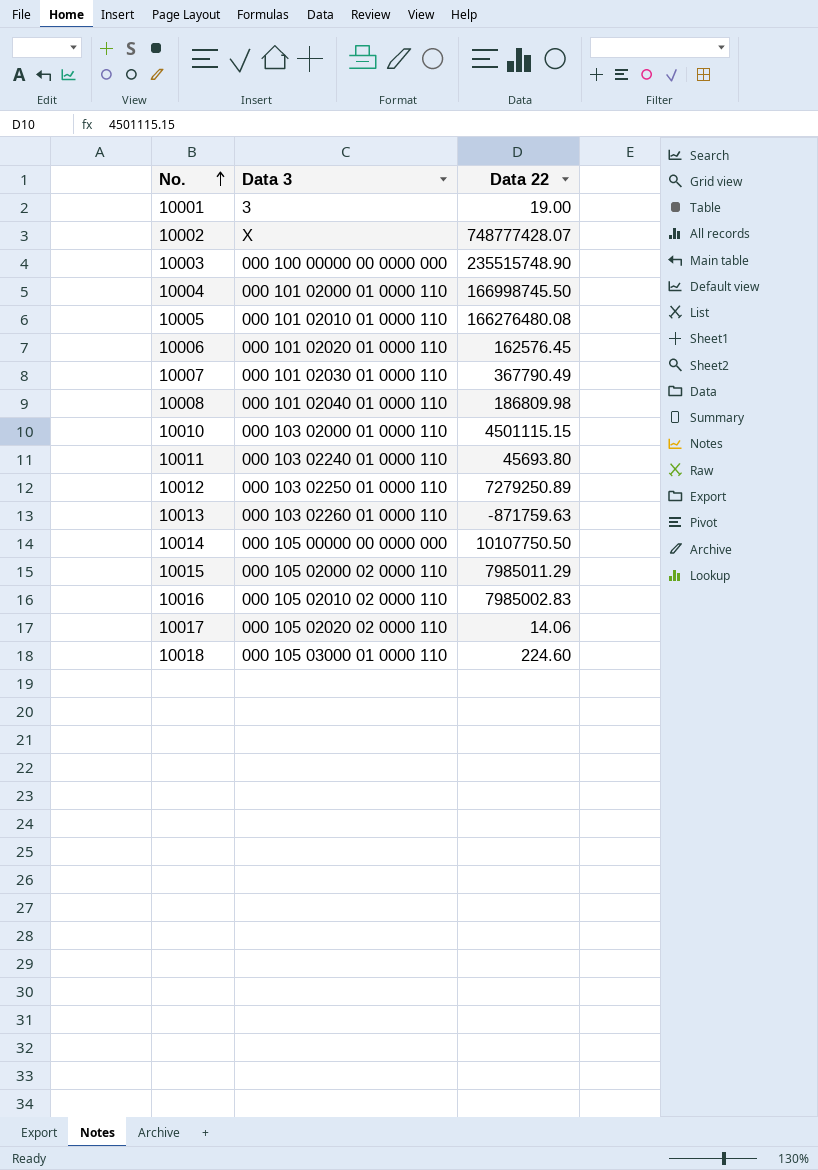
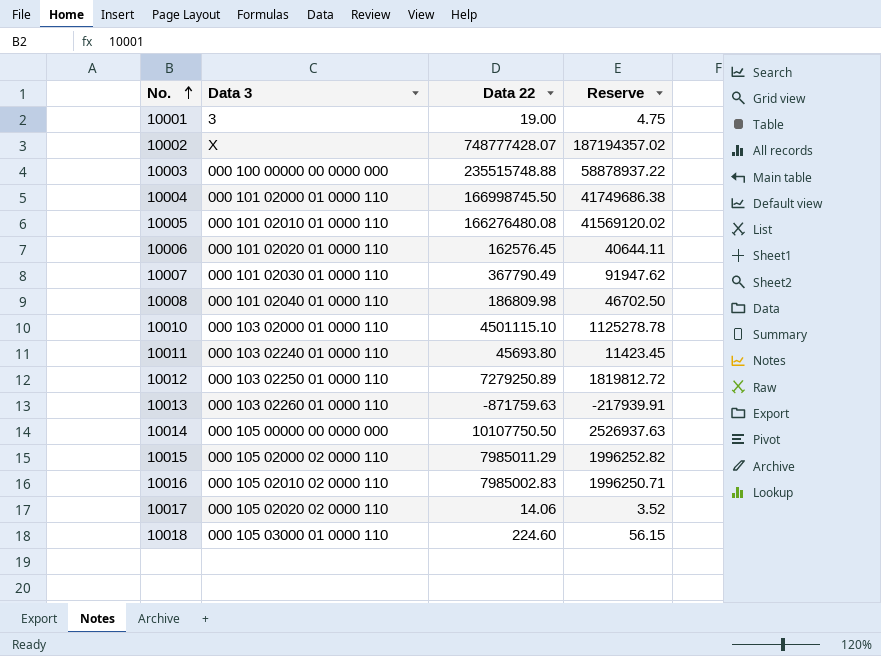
column Reserve | formula: none -> [Data 22] * 0.25
10003 | Data 22: 235515748.90 -> 235515748.88
10010 | Data 22: 4501115.15 -> 4501115.10

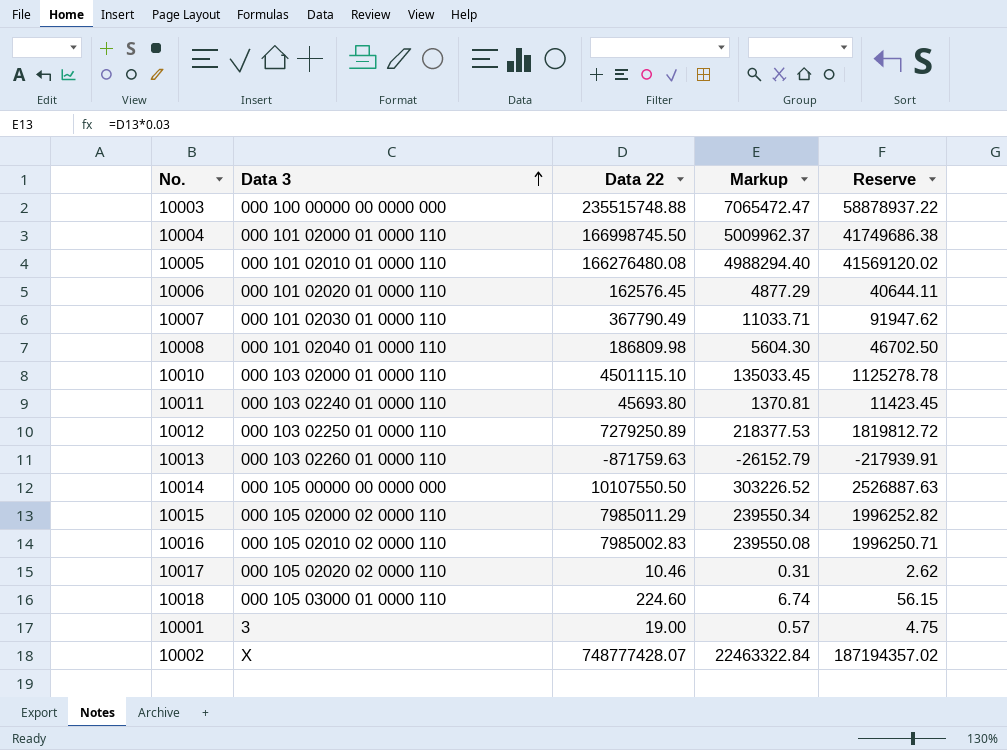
row order: No. ascending -> Data 3 ascending
column Markup | formula: none -> [Data 22] * 0.03
10014 | Data 22: 10107750.50 -> 10107550.50
10014 | Reserve: 2526937.63 -> 2526887.63
10017 | Data 22: 14.06 -> 10.46
10017 | Reserve: 3.52 -> 2.62

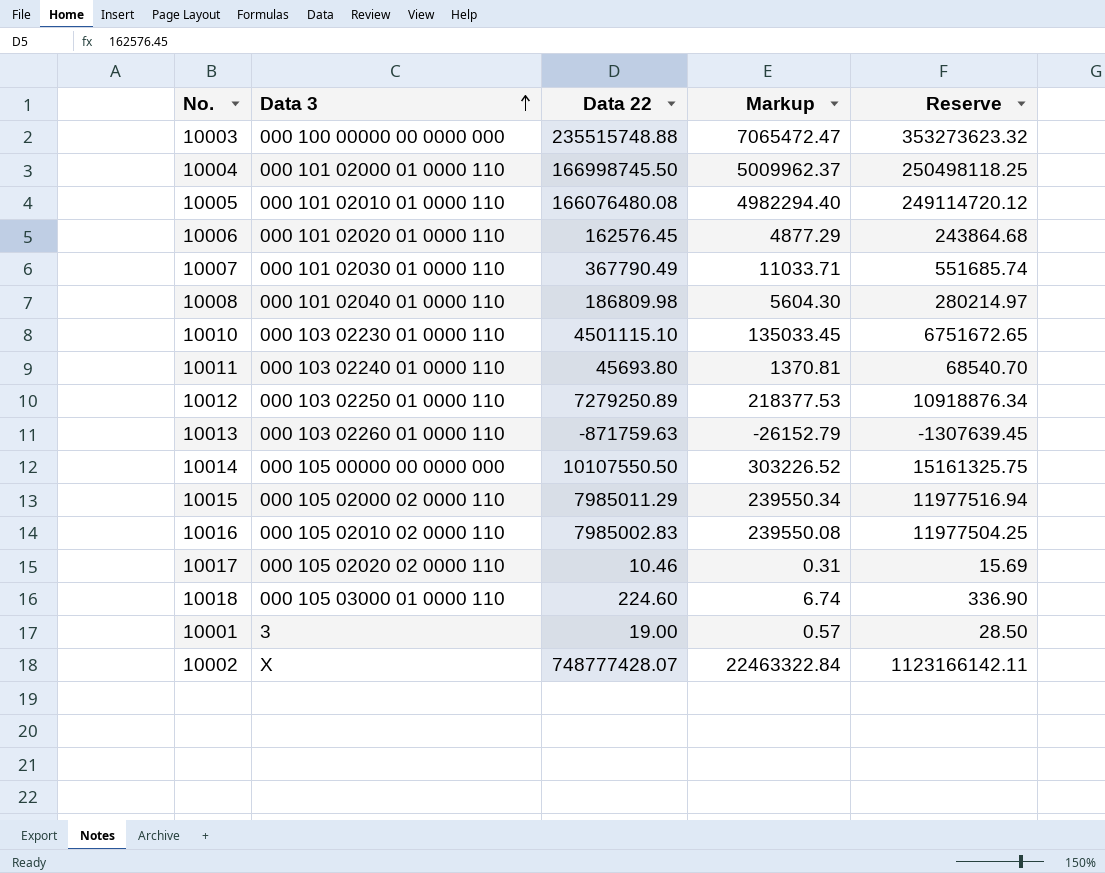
column Reserve | formula: [Data 22] * 0.25 -> [Data 22] * 1.5
10005 | Data 22: 166276480.08 -> 166076480.08
10005 | Markup: 4988294.40 -> 4982294.40
10010 | Data 3: 000 103 02000 01 0000 110 -> 000 103 02230 01 0000 110

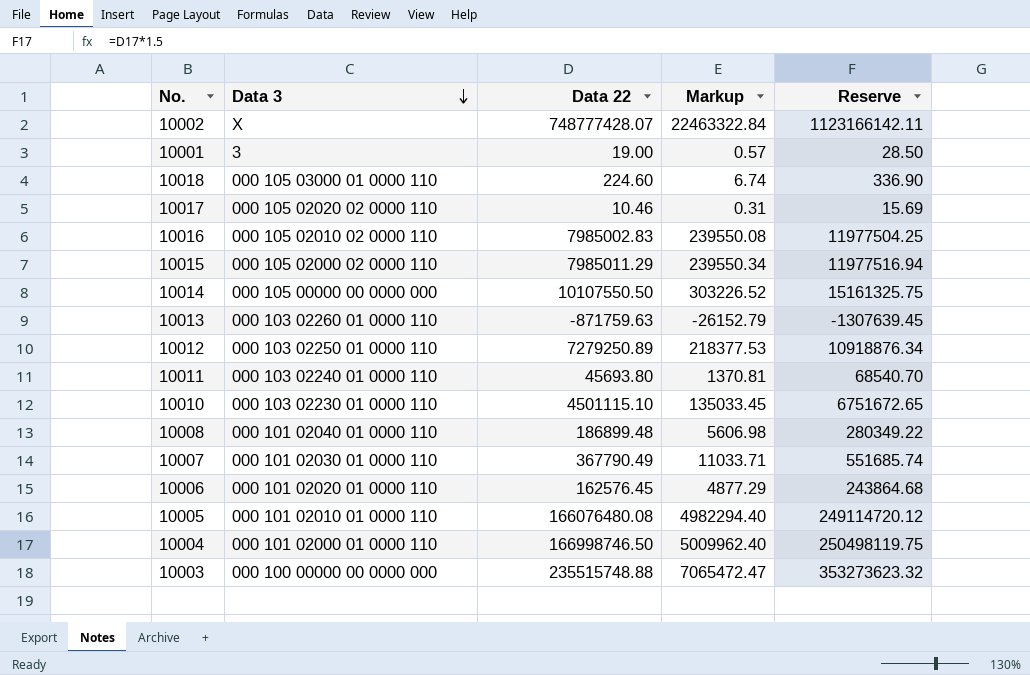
row order: Data 3 ascending -> Data 3 descending
10008 | Data 22: 186809.98 -> 186899.48
10008 | Markup: 5604.30 -> 5606.98
10008 | Reserve: 280214.97 -> 280349.22
10004 | Data 22: 166998745.50 -> 166998746.50
10004 | Markup: 5009962.37 -> 5009962.40
10004 | Reserve: 250498118.25 -> 250498119.75

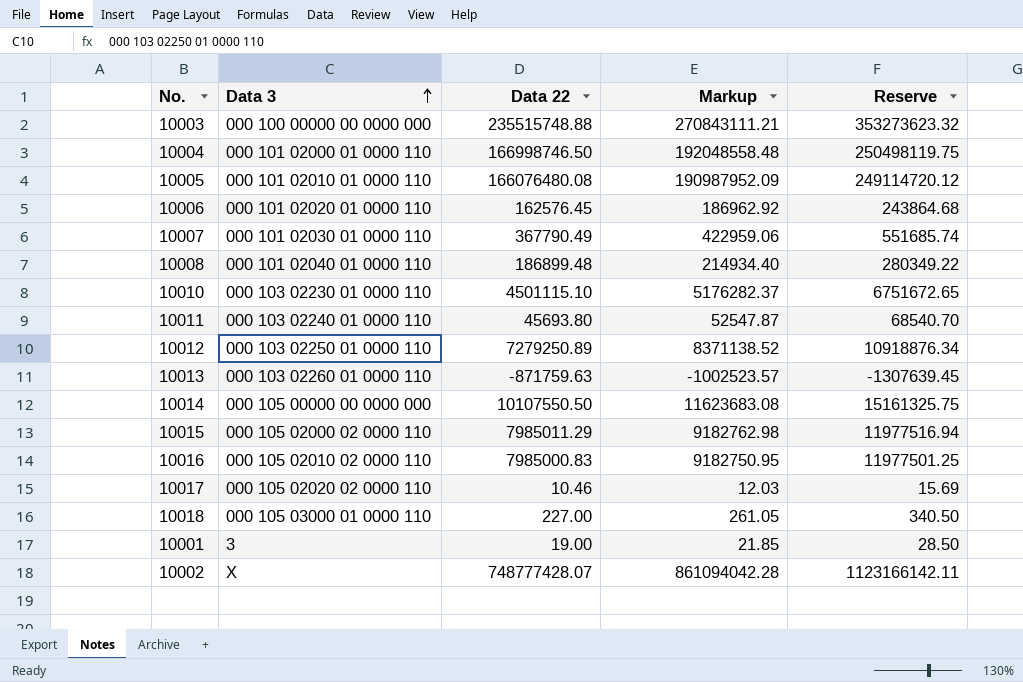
row order: Data 3 descending -> Data 3 ascending
column Markup | formula: [Data 22] * 0.03 -> [Data 22] * 1.15
10016 | Data 22: 7985002.83 -> 7985000.83
10016 | Reserve: 11977504.25 -> 11977501.25
10018 | Data 22: 224.60 -> 227.00
10018 | Reserve: 336.90 -> 340.50

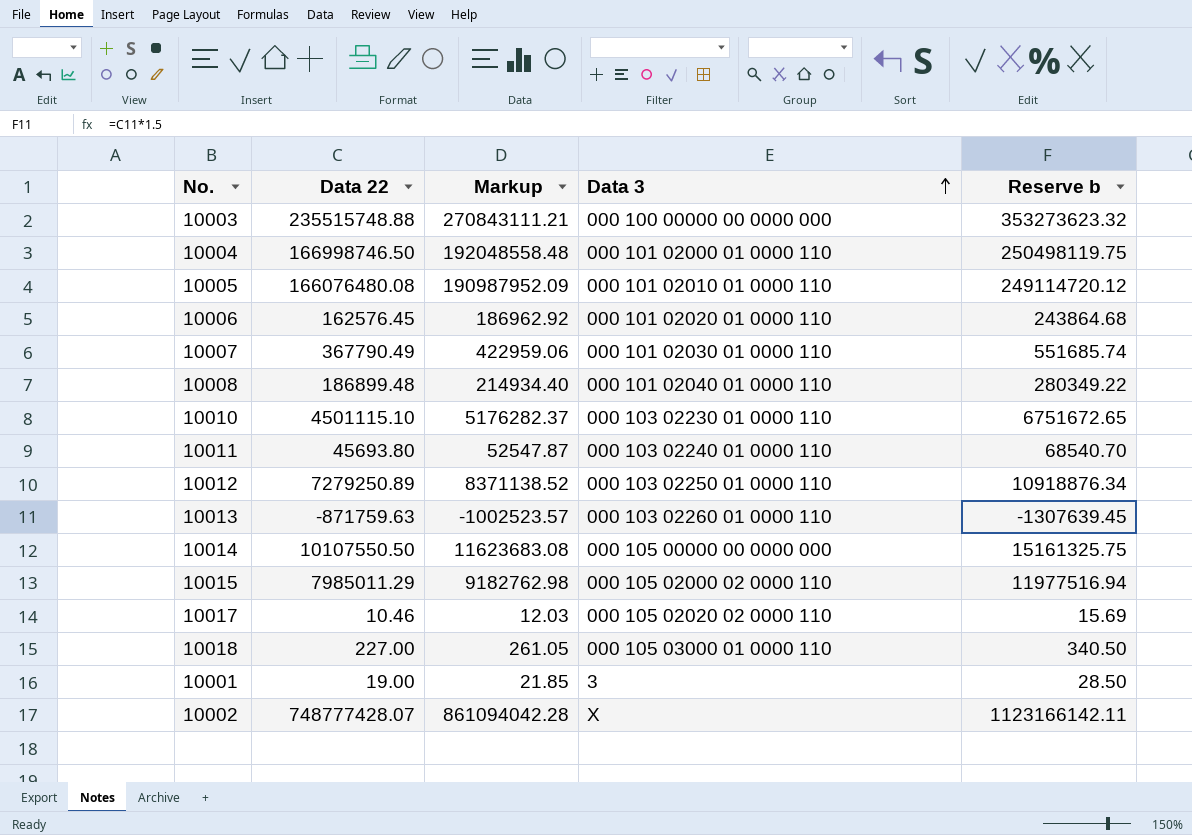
column Data 3 | position: 2 -> 4
column name: Reserve -> Reserve b
row 10016: 000 105 02010 02 0000 110 | 7985000.83 | 9182750.95 | 11977501.25 -> none

